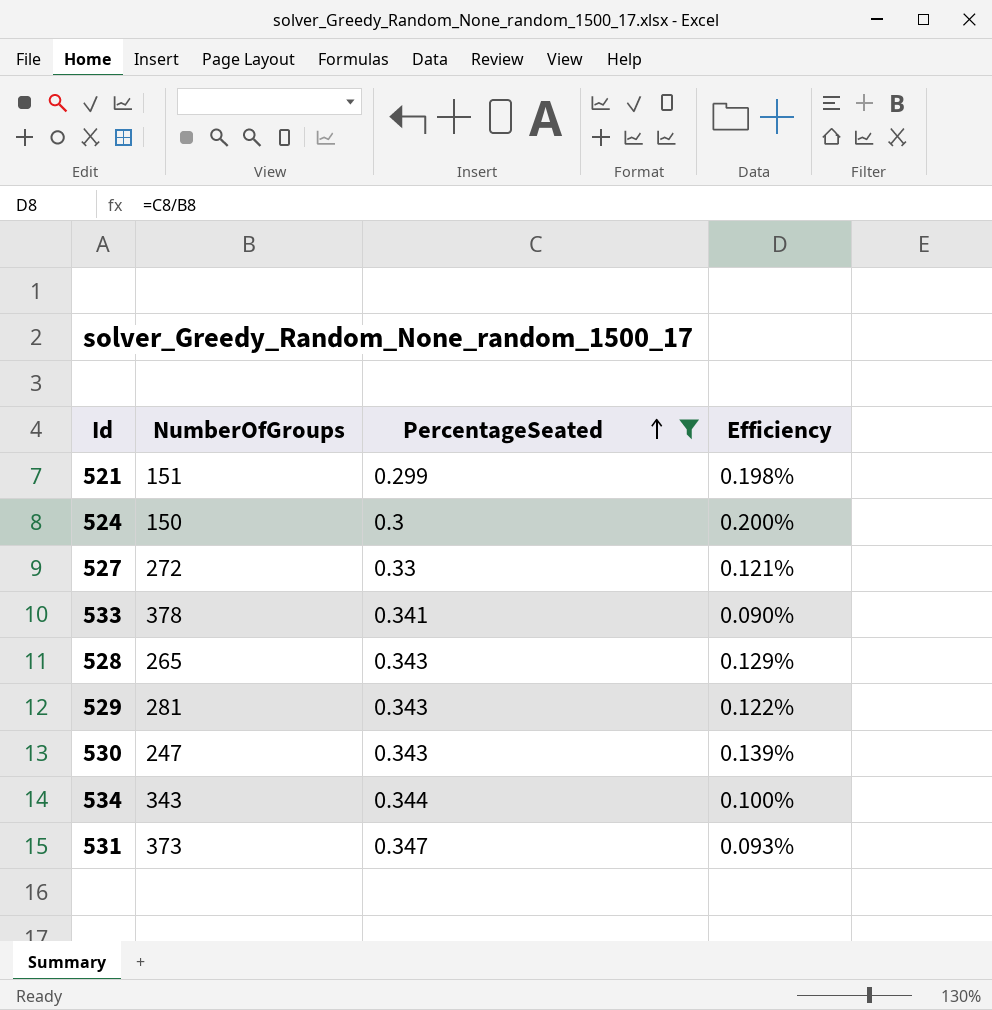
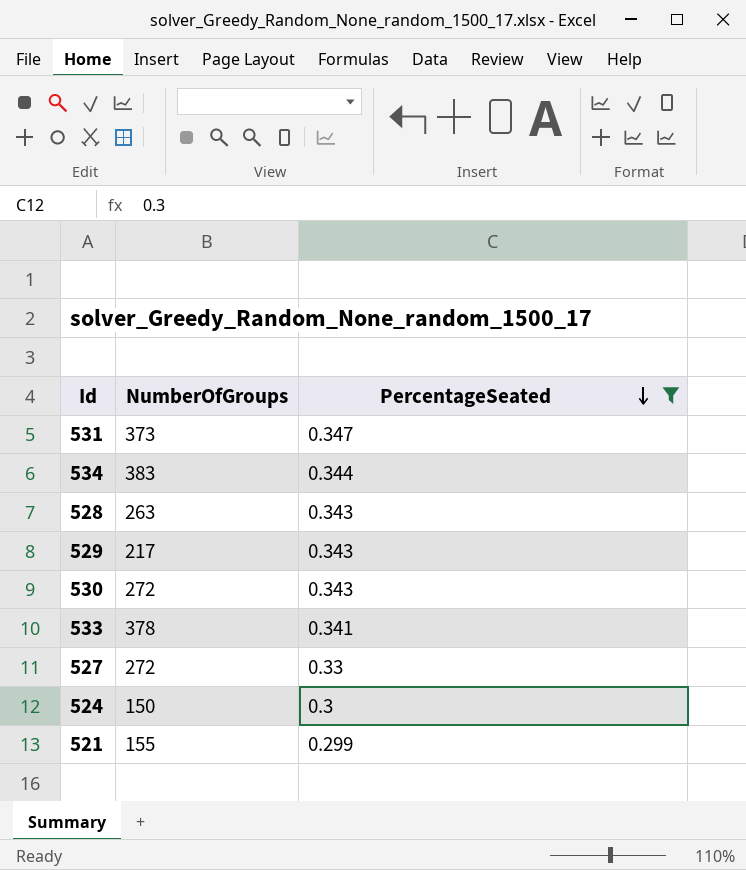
row order: PercentageSeated ascending -> PercentageSeated descending
column Efficiency | formula: [PercentageSeated] / [NumberOfGroups] -> none
534 | NumberOfGroups: 343 -> 383
528 | NumberOfGroups: 265 -> 263
529 | NumberOfGroups: 281 -> 217
530 | NumberOfGroups: 247 -> 272
521 | NumberOfGroups: 151 -> 155

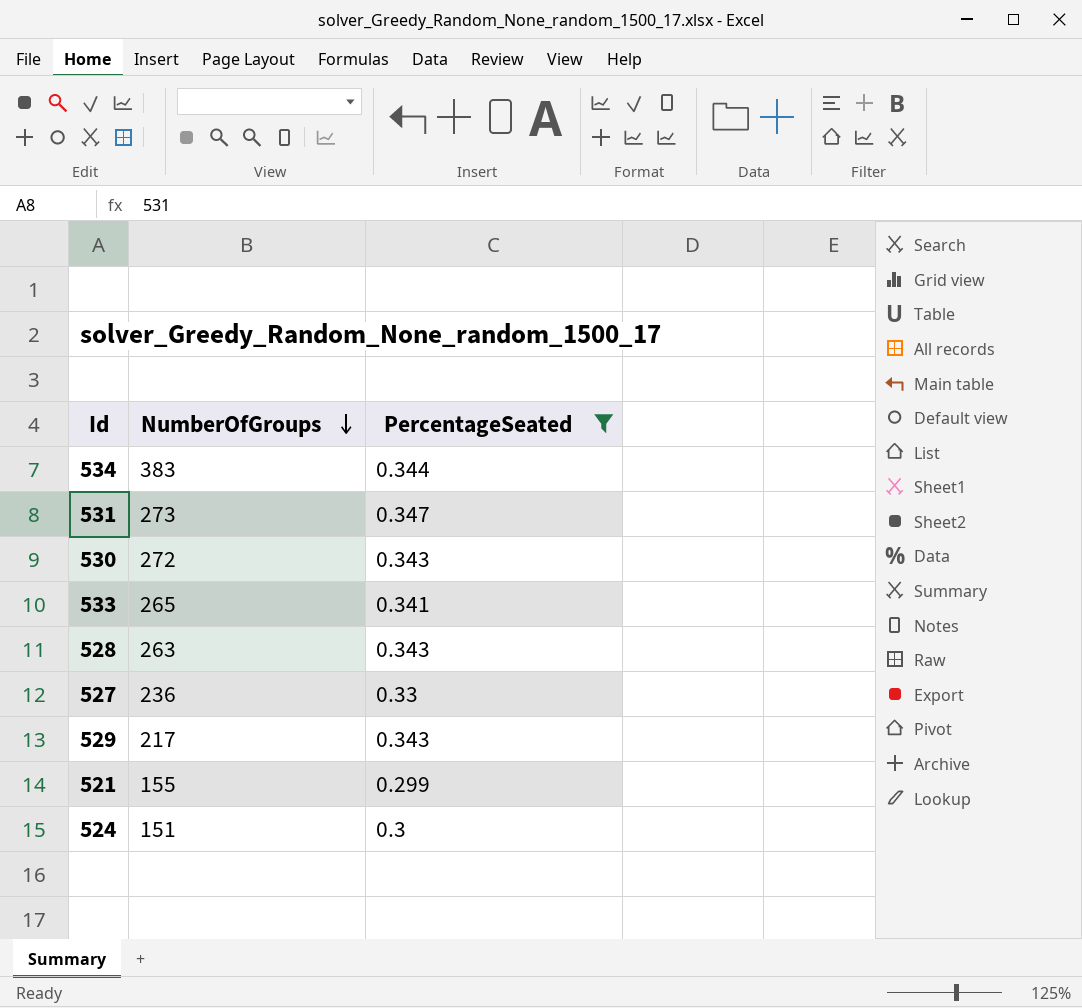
row order: PercentageSeated descending -> NumberOfGroups descending
531 | NumberOfGroups: 373 -> 273
533 | NumberOfGroups: 378 -> 265
527 | NumberOfGroups: 272 -> 236
524 | NumberOfGroups: 150 -> 151

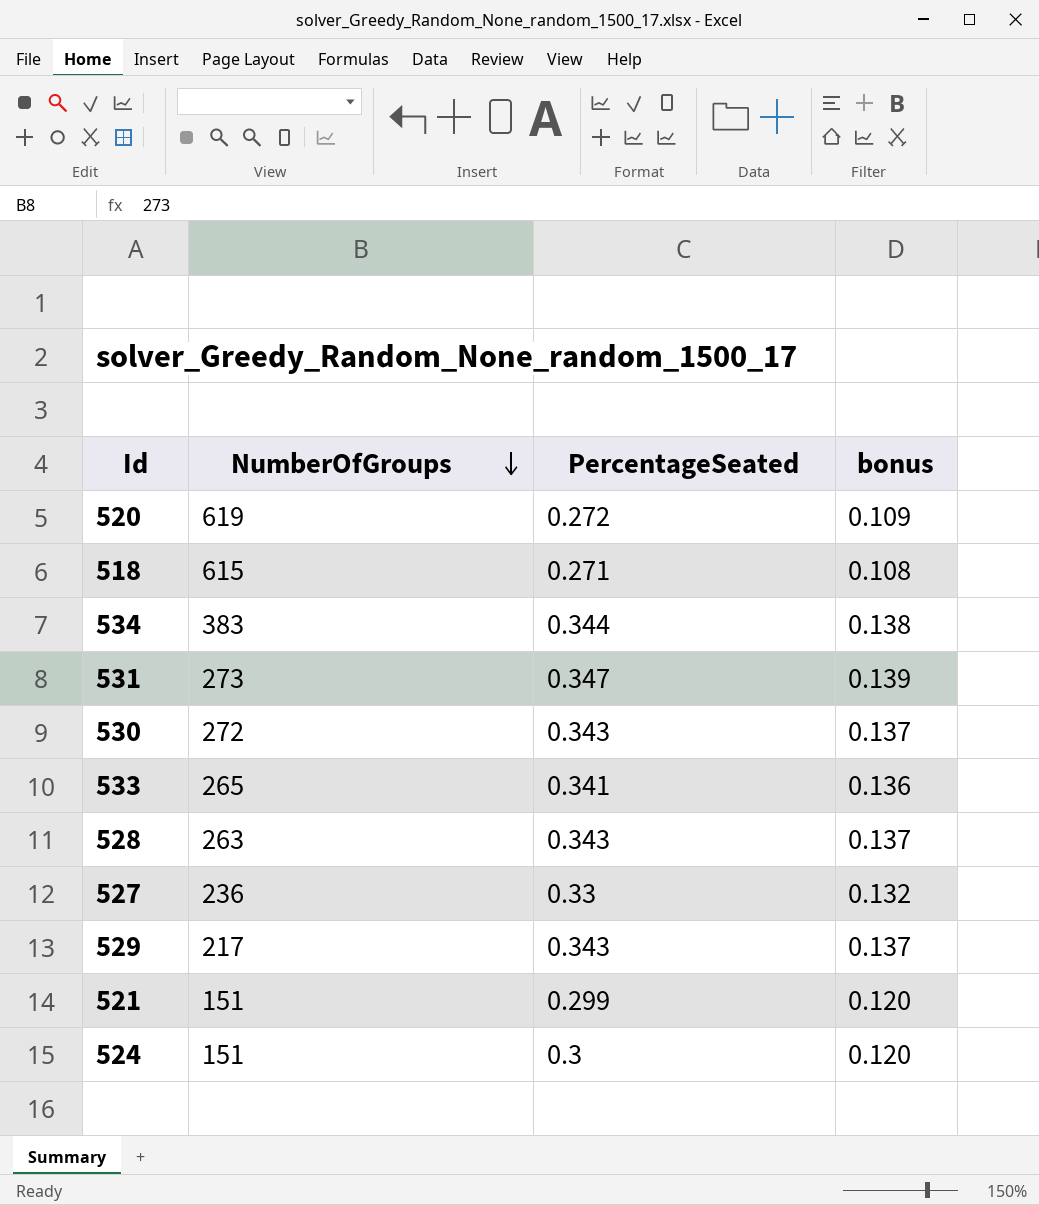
filter: PercentageSeated >= 0.299 -> none
column bonus | formula: none -> [PercentageSeated] * 0.4
521 | NumberOfGroups: 155 -> 151

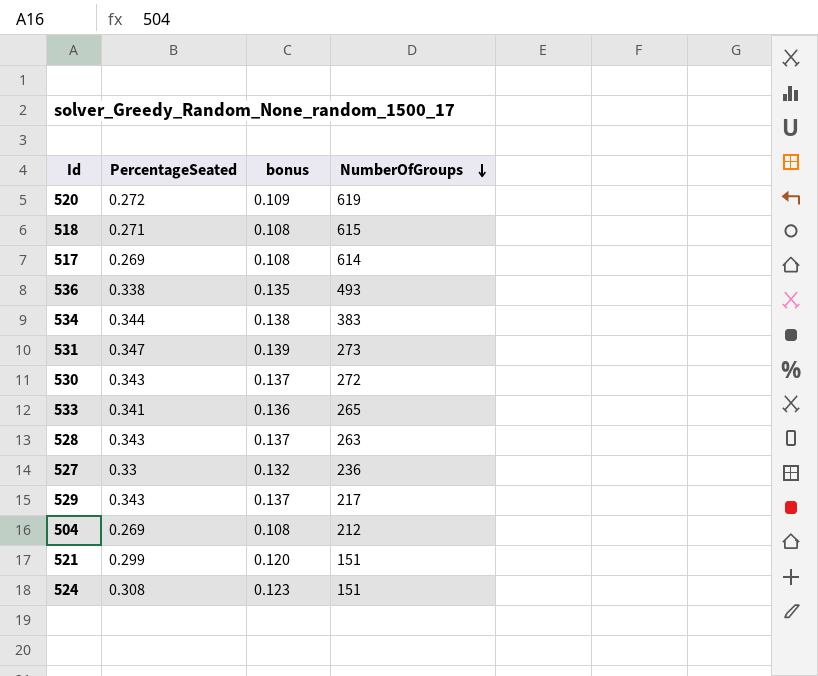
column NumberOfGroups | position: 2 -> 4
row 517: none -> 0.269 | 0.108 | 614
row 536: none -> 0.338 | 0.135 | 493
row 504: none -> 0.269 | 0.108 | 212
524 | PercentageSeated: 0.3 -> 0.308
524 | bonus: 0.120 -> 0.123

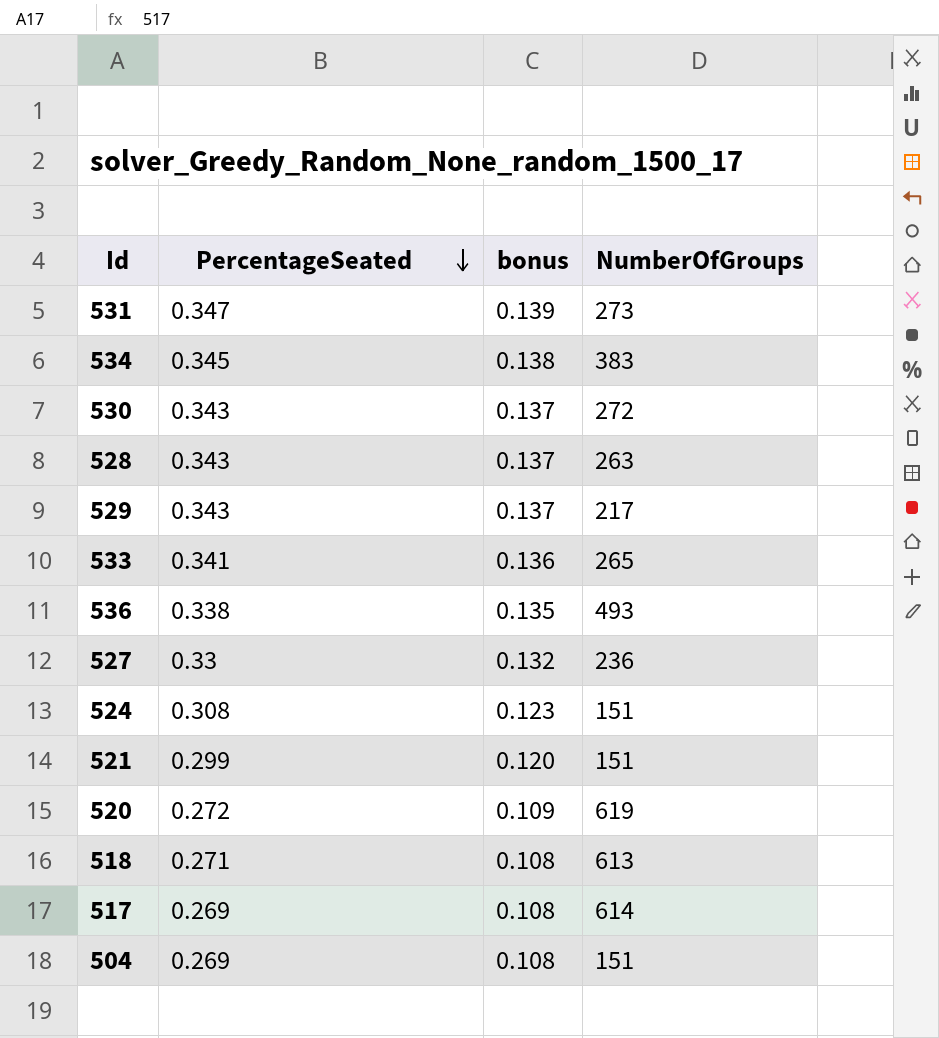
row order: NumberOfGroups descending -> PercentageSeated descending
534 | PercentageSeated: 0.344 -> 0.345
518 | NumberOfGroups: 615 -> 613
504 | NumberOfGroups: 212 -> 151

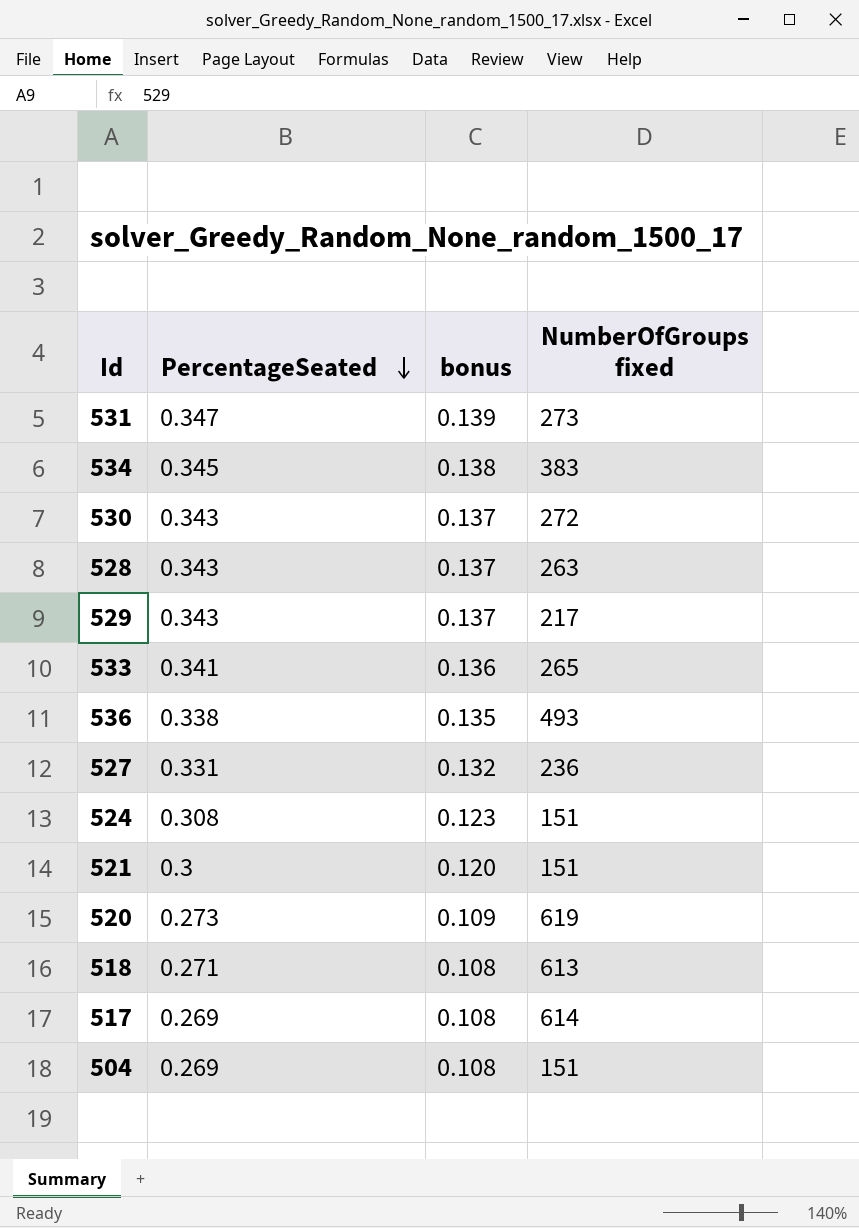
column name: NumberOfGroups -> NumberOfGroups fixed
527 | PercentageSeated: 0.33 -> 0.331
521 | PercentageSeated: 0.299 -> 0.3
520 | PercentageSeated: 0.272 -> 0.273

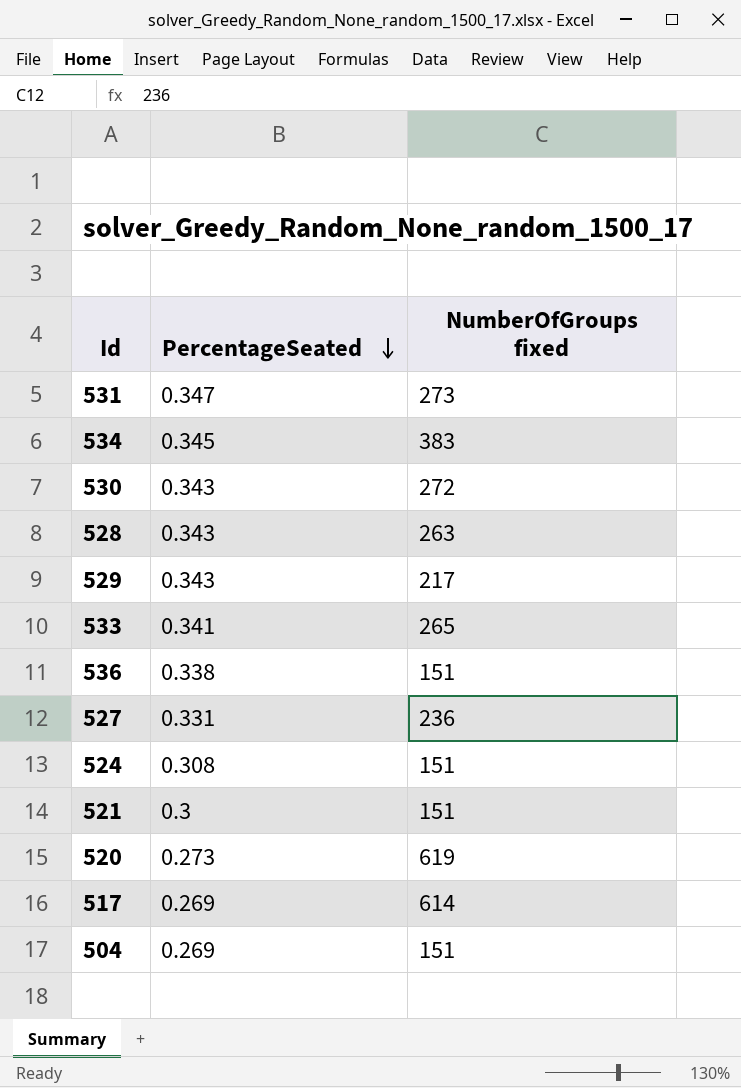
column bonus | formula: [PercentageSeated] * 0.4 -> none
row 518: 0.271 | 0.108 | 613 -> none
536 | NumberOfGroups fixed: 493 -> 151

